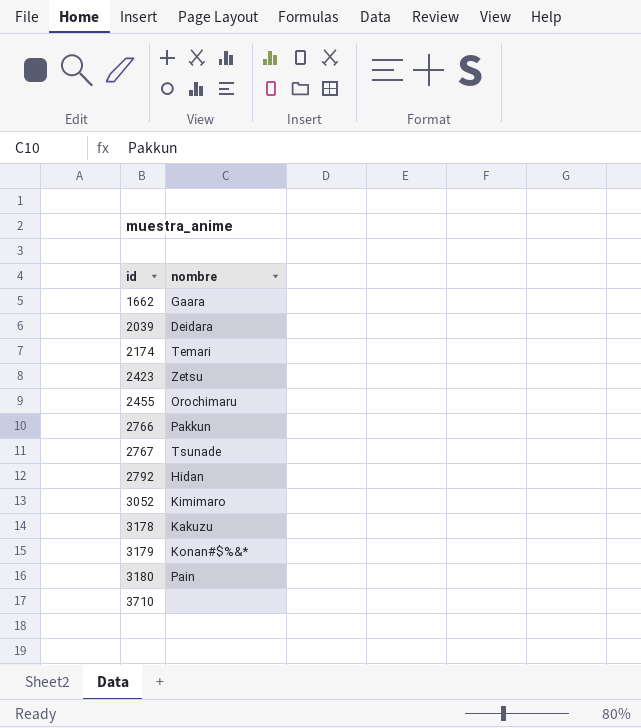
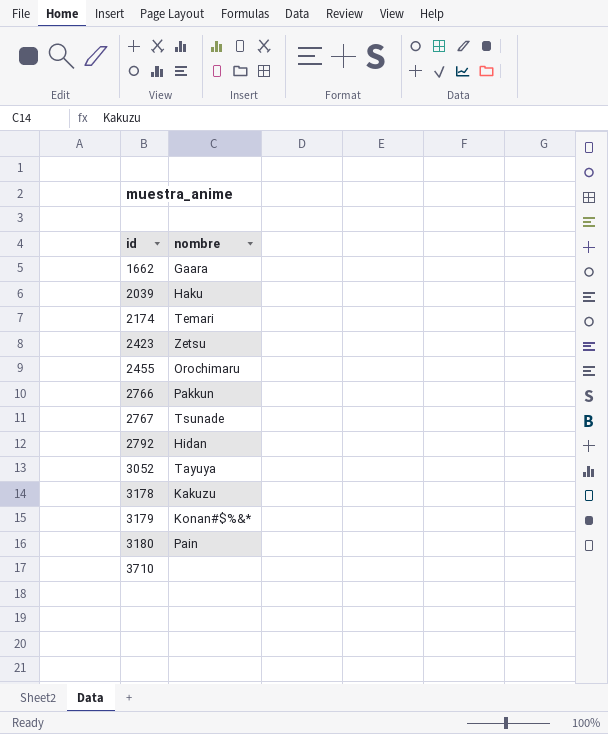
2039 | nombre: Deidara -> Haku
3052 | nombre: Kimimaro -> Tayuya

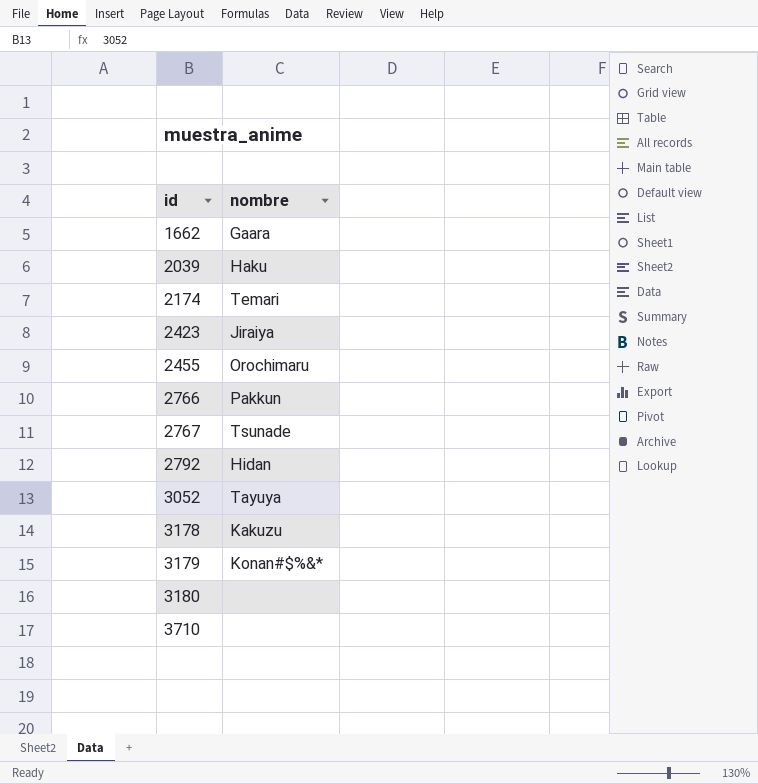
2423 | nombre: Zetsu -> Jiraiya
3180 | nombre: Pain -> none

